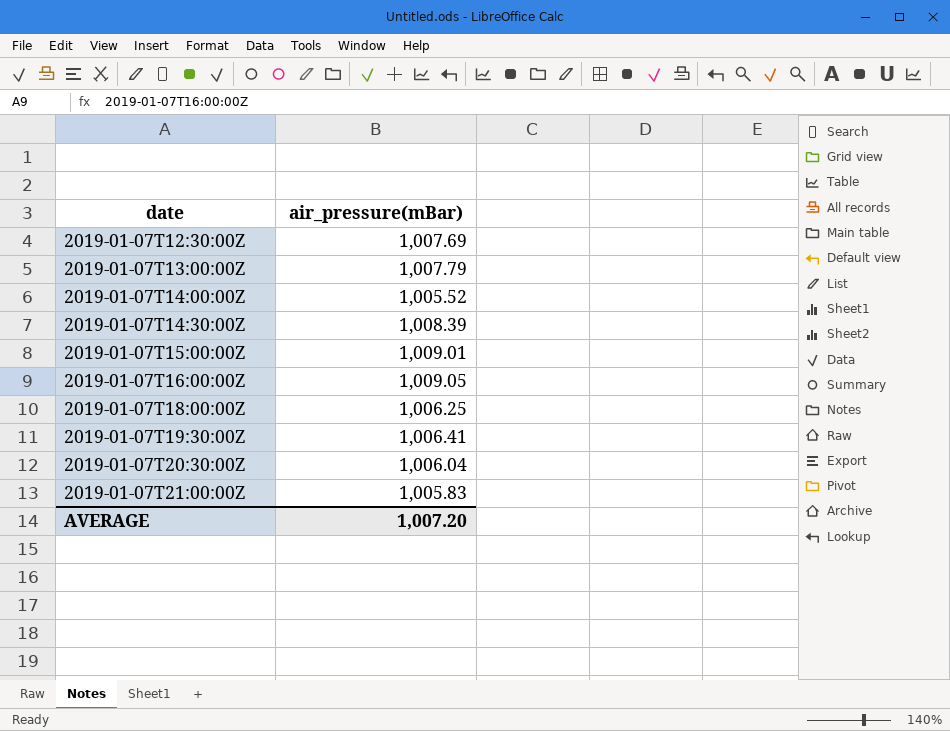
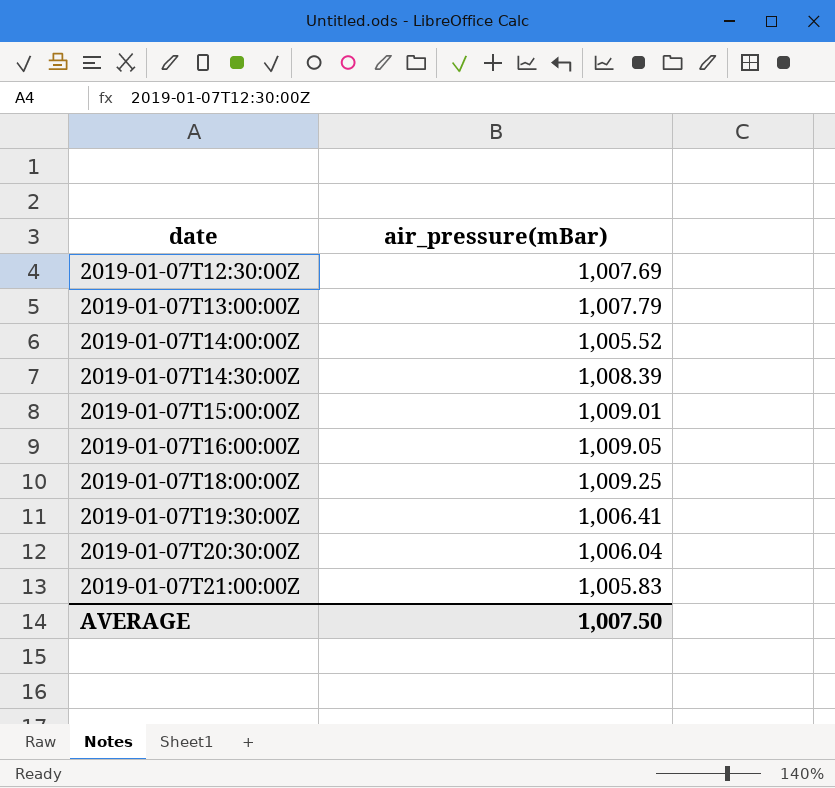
2019-01-07T18:00:00Z | air_pressure(mBar): 1,006.25 -> 1,009.25
AVERAGE | air_pressure(mBar): 1,007.20 -> 1,007.50

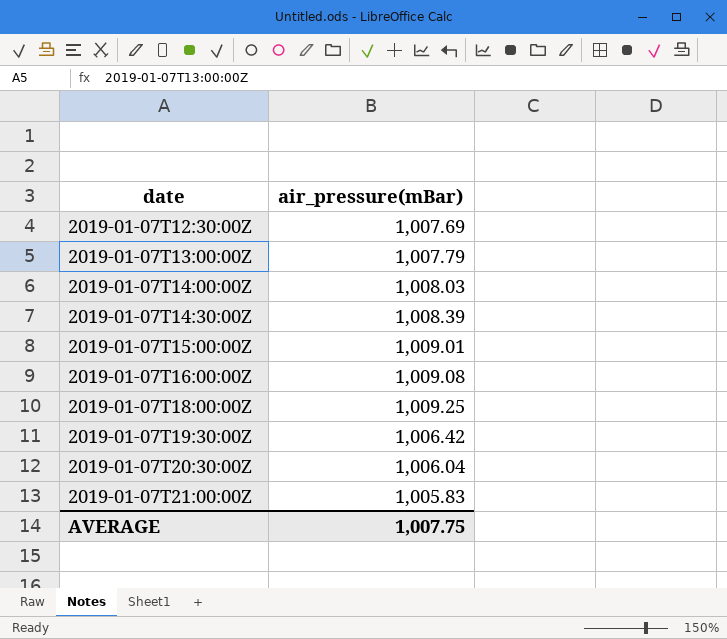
2019-01-07T14:00:00Z | air_pressure(mBar): 1,005.52 -> 1,008.03
2019-01-07T16:00:00Z | air_pressure(mBar): 1,009.05 -> 1,009.08
2019-01-07T19:30:00Z | air_pressure(mBar): 1,006.41 -> 1,006.42
AVERAGE | air_pressure(mBar): 1,007.50 -> 1,007.75

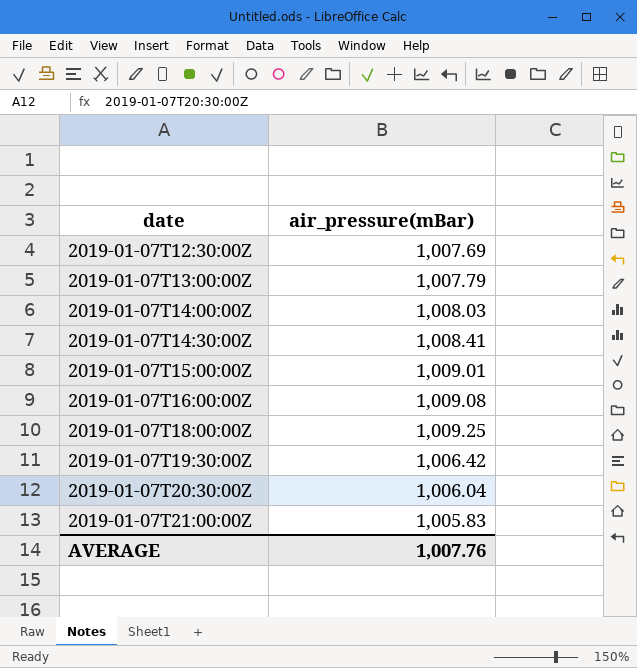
2019-01-07T14:30:00Z | air_pressure(mBar): 1,008.39 -> 1,008.41
AVERAGE | air_pressure(mBar): 1,007.75 -> 1,007.76

